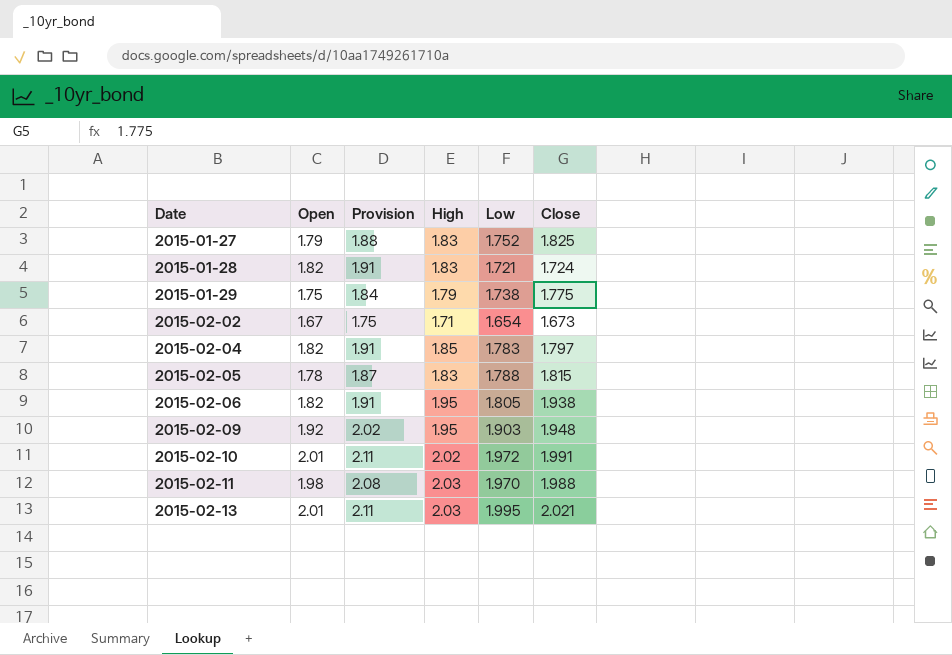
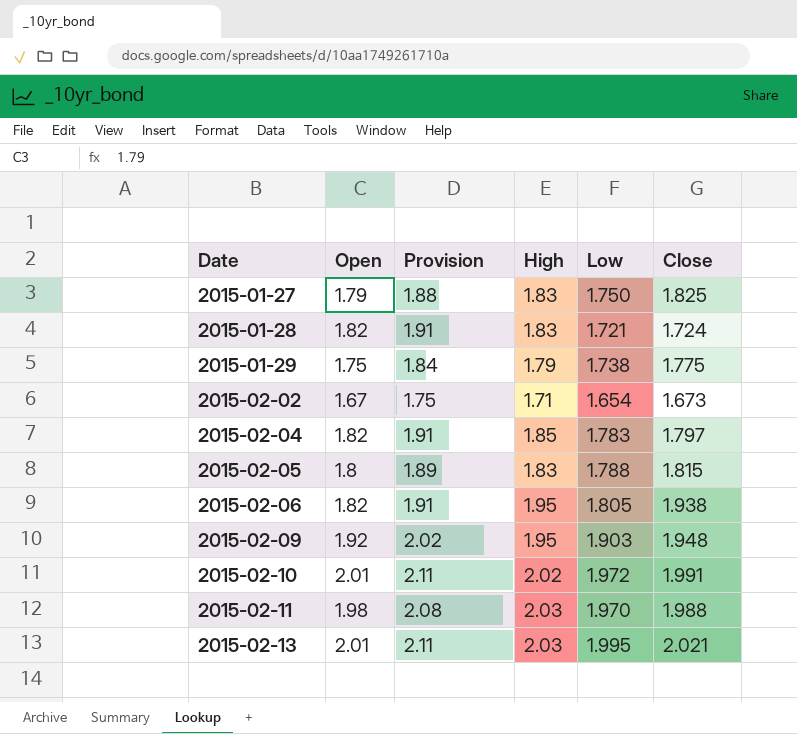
2015-01-27 | Low: 1.752 -> 1.750
2015-02-05 | Open: 1.78 -> 1.8
2015-02-05 | Provision: 1.87 -> 1.89

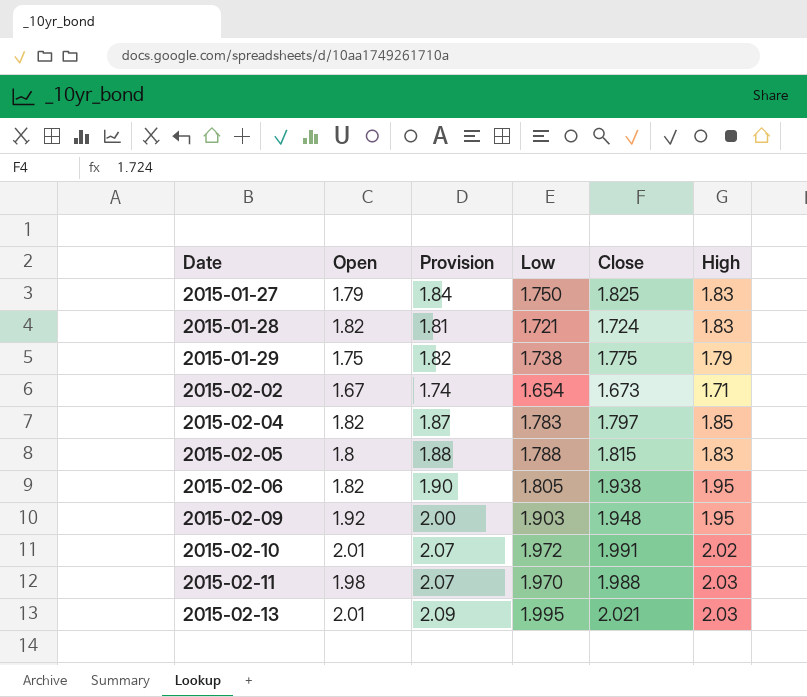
column Provision | formula: [Open] * 1.05 -> [Low] * 1.05
column High | position: 4 -> 6

